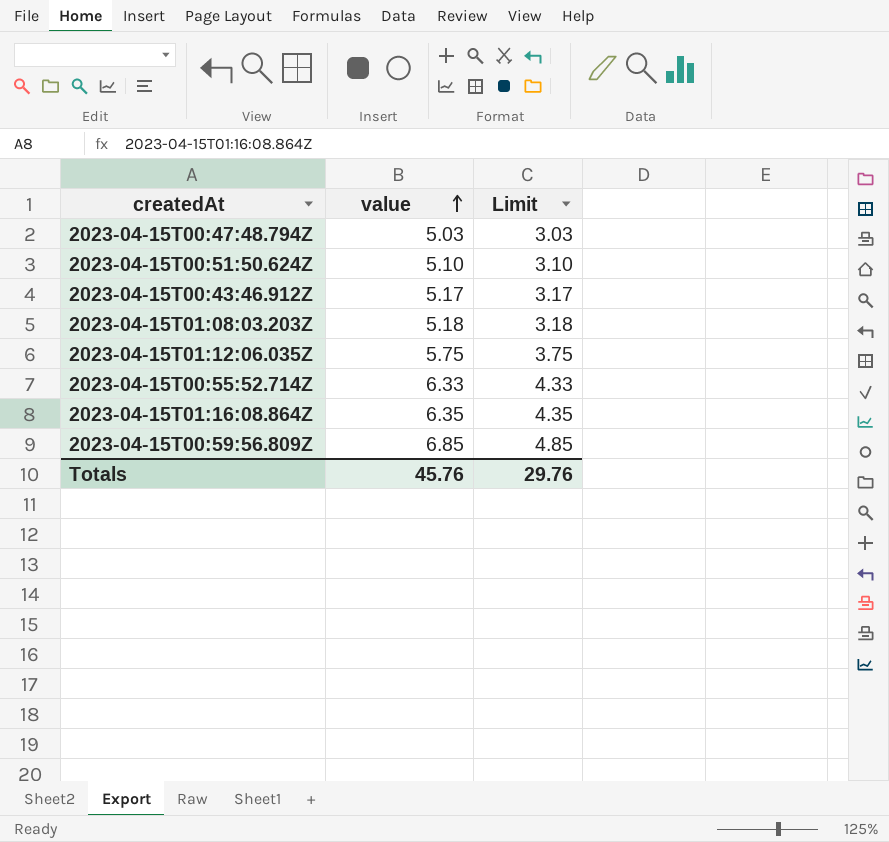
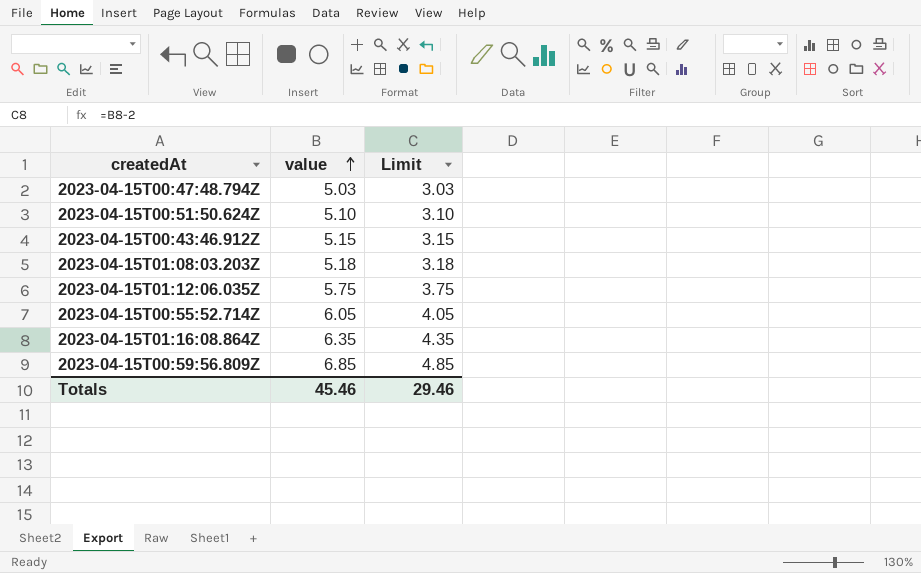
2023-04-15T00:43:46.912Z | value: 5.17 -> 5.15
2023-04-15T00:43:46.912Z | Limit: 3.17 -> 3.15
2023-04-15T00:55:52.714Z | value: 6.33 -> 6.05
2023-04-15T00:55:52.714Z | Limit: 4.33 -> 4.05
Totals | value: 45.76 -> 45.46
Totals | Limit: 29.76 -> 29.46

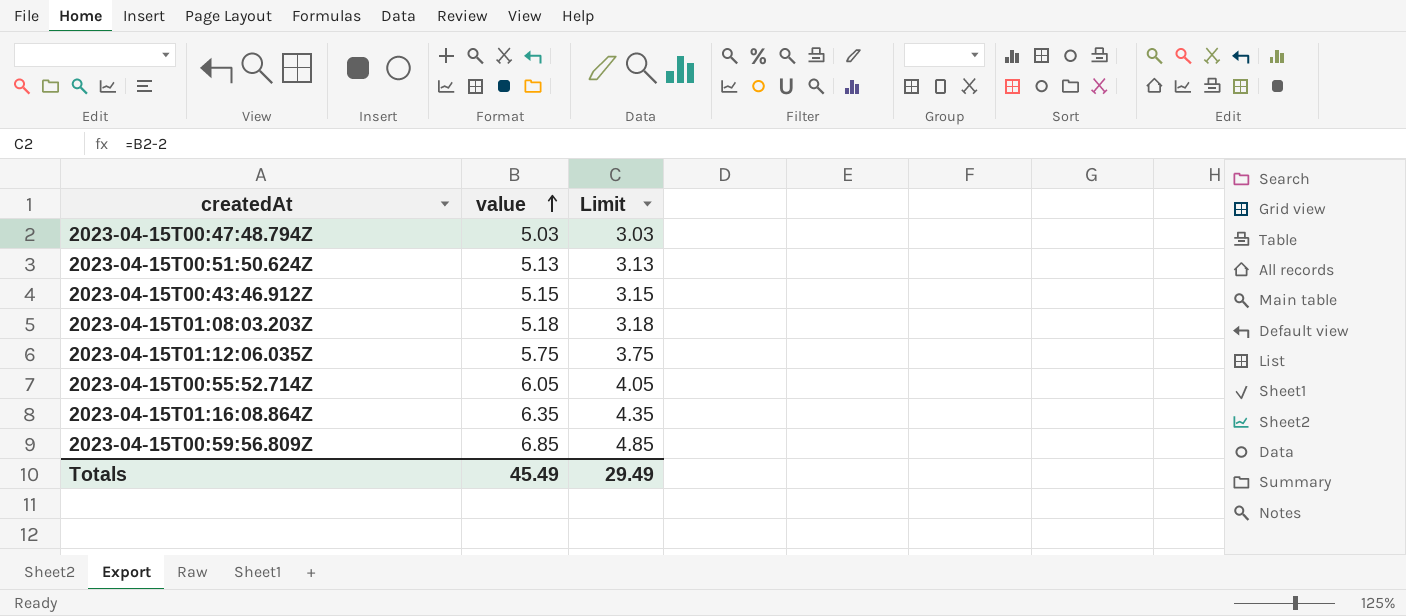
2023-04-15T00:51:50.624Z | value: 5.10 -> 5.13
2023-04-15T00:51:50.624Z | Limit: 3.10 -> 3.13
Totals | value: 45.46 -> 45.49
Totals | Limit: 29.46 -> 29.49

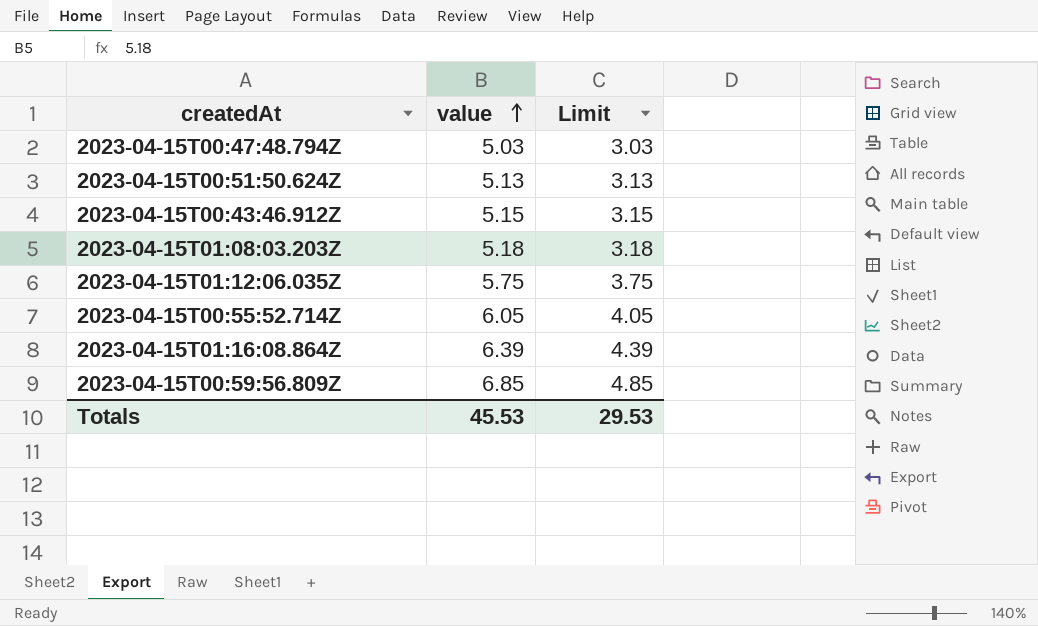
2023-04-15T01:16:08.864Z | value: 6.35 -> 6.39
2023-04-15T01:16:08.864Z | Limit: 4.35 -> 4.39
Totals | value: 45.49 -> 45.53
Totals | Limit: 29.49 -> 29.53

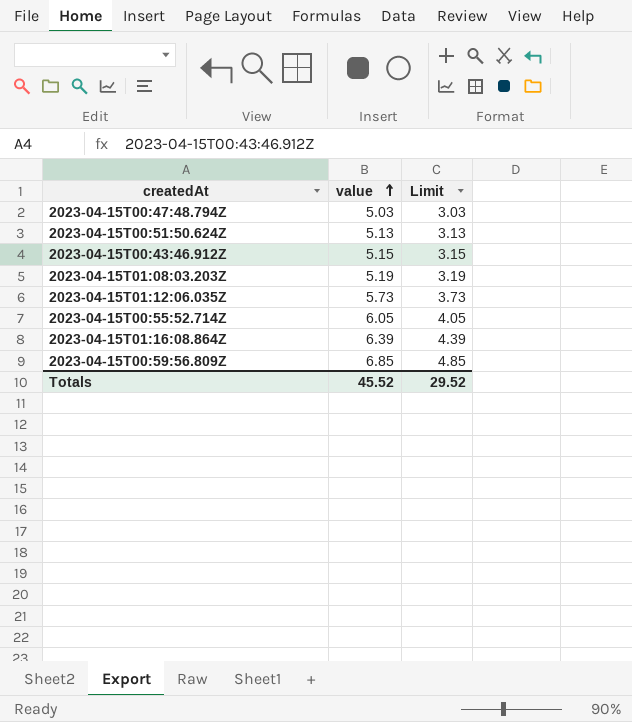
2023-04-15T01:08:03.203Z | value: 5.18 -> 5.19
2023-04-15T01:08:03.203Z | Limit: 3.18 -> 3.19
2023-04-15T01:12:06.035Z | value: 5.75 -> 5.73
2023-04-15T01:12:06.035Z | Limit: 3.75 -> 3.73
Totals | value: 45.53 -> 45.52
Totals | Limit: 29.53 -> 29.52

